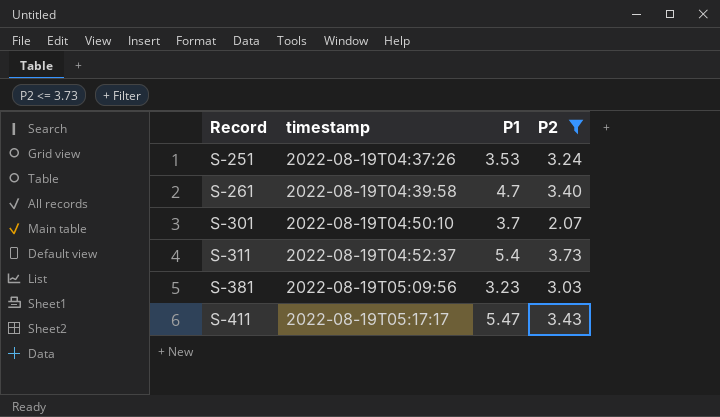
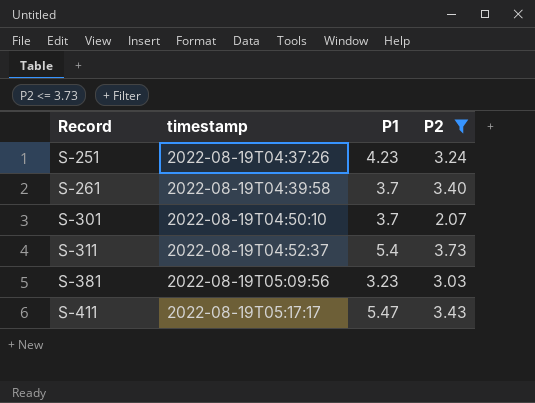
S-251 | P1: 3.53 -> 4.23
S-261 | P1: 4.7 -> 3.7

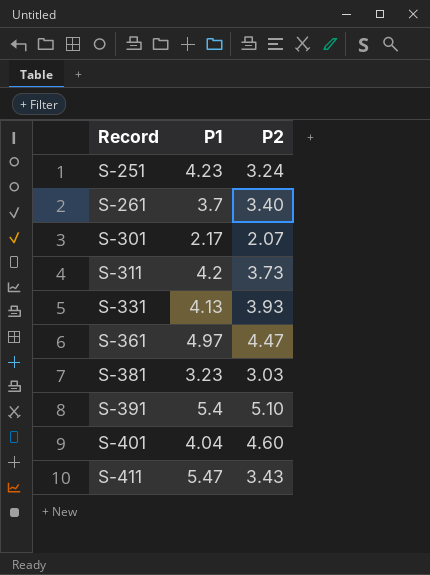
filter: P2 <= 3.73 -> none
column timestamp | position: 2 -> none
S-301 | P1: 3.7 -> 2.17
S-311 | P1: 5.4 -> 4.2

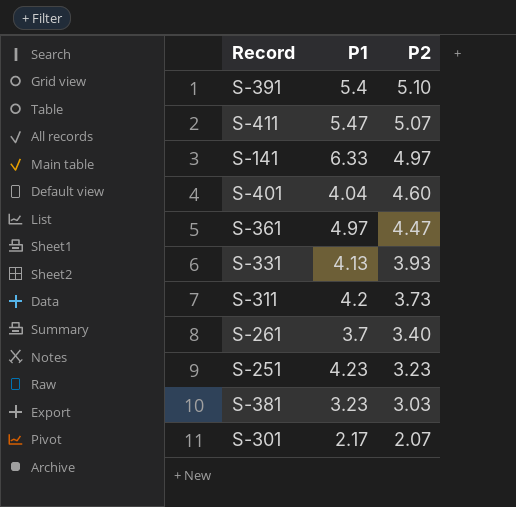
row order: Record ascending -> P2 descending
S-411 | P2: 3.43 -> 5.07
row S-141: none -> 6.33 | 4.97
S-251 | P2: 3.24 -> 3.23

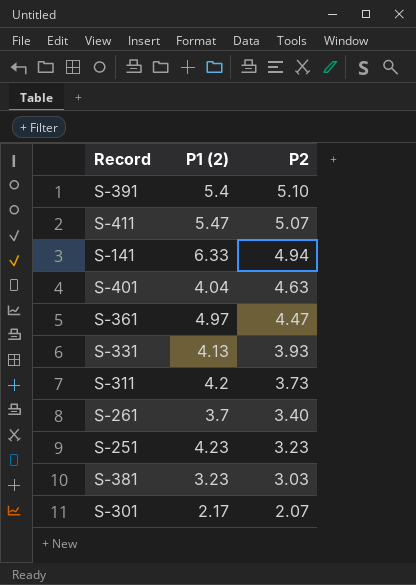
column name: P1 -> P1 (2)
S-141 | P2: 4.97 -> 4.94
S-401 | P2: 4.60 -> 4.63

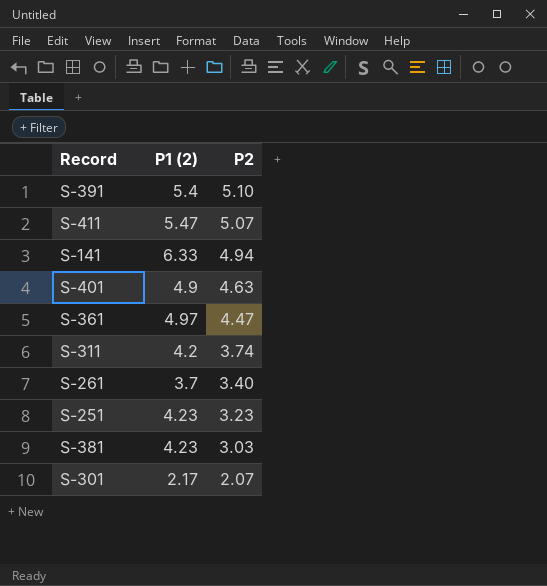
row S-331: 4.13 | 3.93 -> none
S-401 | P1 (2): 4.04 -> 4.9
S-311 | P2: 3.73 -> 3.74
S-381 | P1 (2): 3.23 -> 4.23

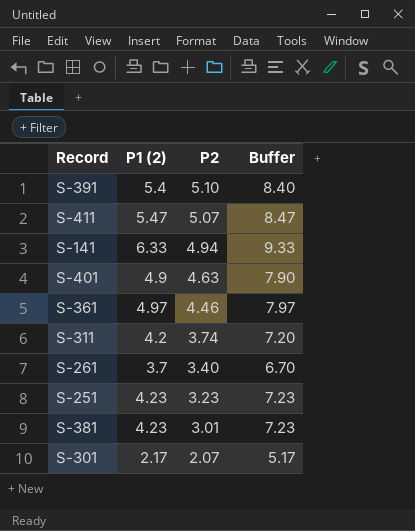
column Buffer | formula: none -> [P1 (2)] + 3
S-361 | P2: 4.47 -> 4.46
S-381 | P2: 3.03 -> 3.01

